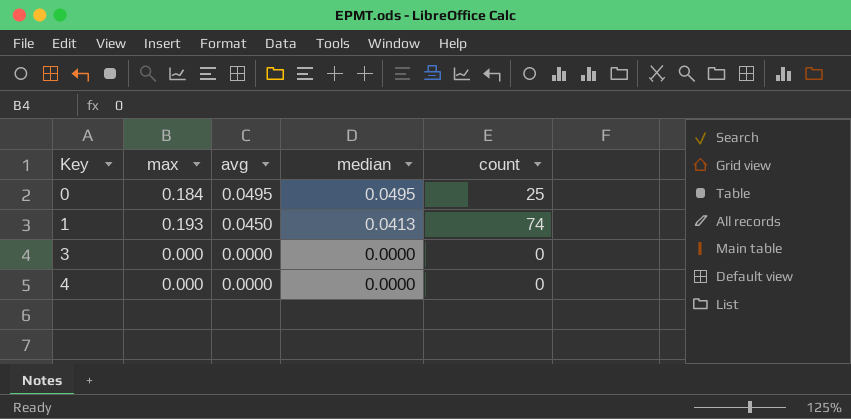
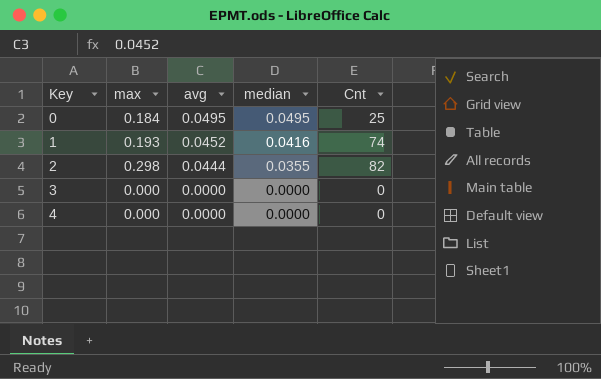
column name: count -> Cnt
1 | avg: 0.0450 -> 0.0452
1 | median: 0.0413 -> 0.0416
row 2: none -> 0.298 | 0.0444 | 0.0355 | 82

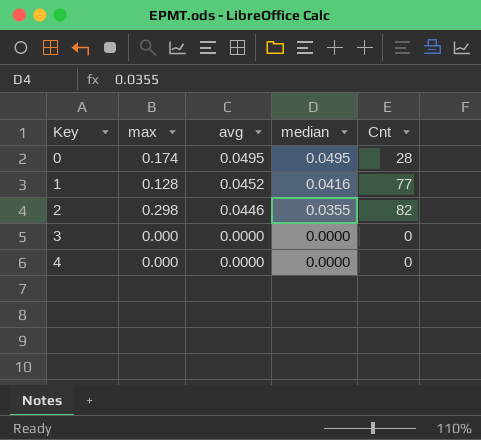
0 | max: 0.184 -> 0.174
0 | Cnt: 25 -> 28
1 | max: 0.193 -> 0.128
1 | Cnt: 74 -> 77
2 | avg: 0.0444 -> 0.0446

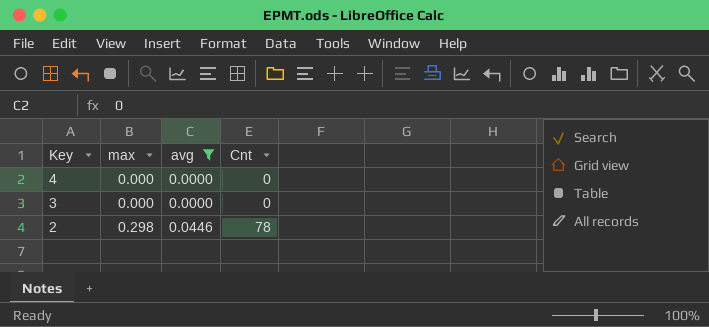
filter: none -> avg <= 0.0446
row order: Key ascending -> Key descending
column median | position: 4 -> none
2 | Cnt: 82 -> 78

